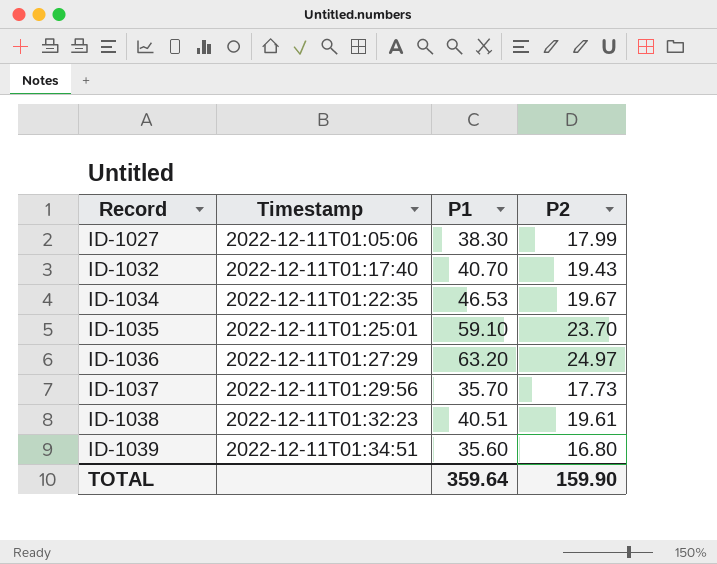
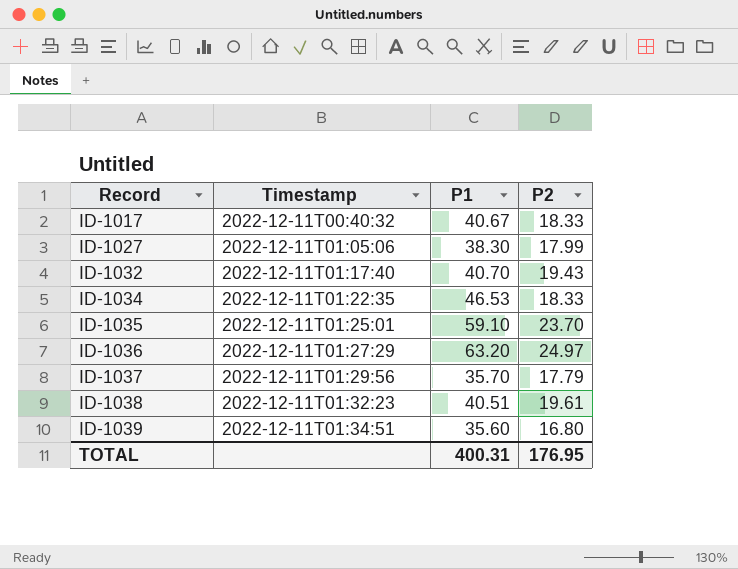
row ID-1017: none -> 2022-12-11T00:40:32 | 40.67 | 18.33
ID-1034 | P2: 19.67 -> 18.33
ID-1037 | P2: 17.73 -> 17.79
TOTAL | P1: 359.64 -> 400.31
TOTAL | P2: 159.90 -> 176.95

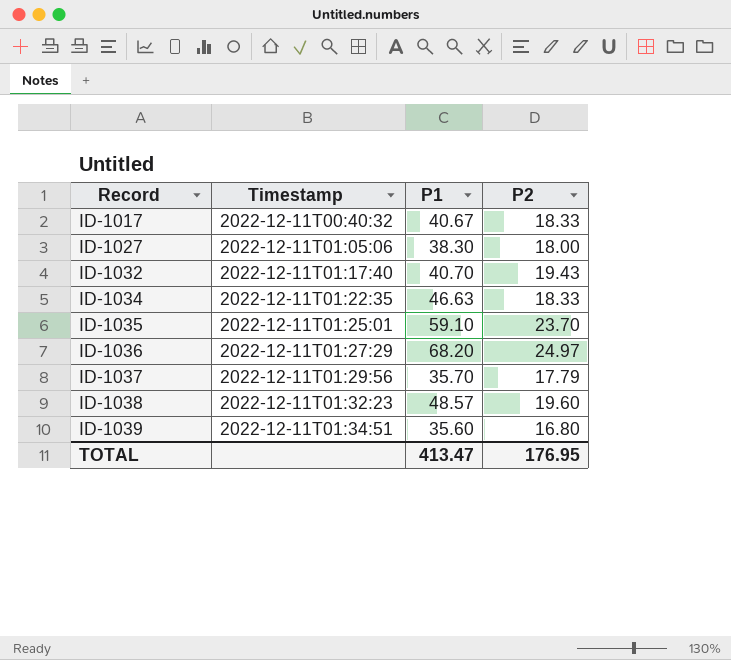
ID-1027 | P2: 17.99 -> 18.00
ID-1034 | P1: 46.53 -> 46.63
ID-1036 | P1: 63.20 -> 68.20
ID-1038 | P1: 40.51 -> 48.57
ID-1038 | P2: 19.61 -> 19.60
TOTAL | P1: 400.31 -> 413.47

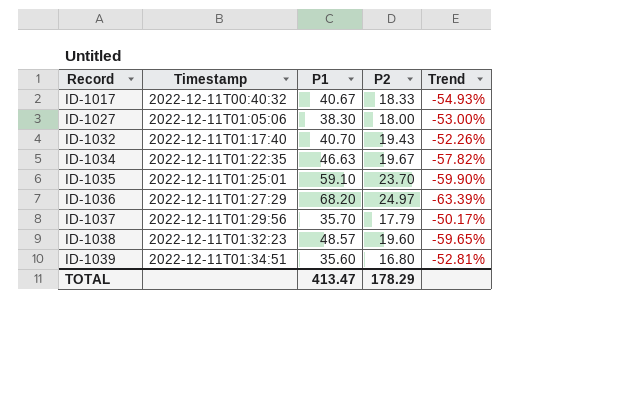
column Trend | formula: none -> ([P2] - [P1]) / [P1]
ID-1034 | P2: 18.33 -> 19.67
TOTAL | P2: 176.95 -> 178.29

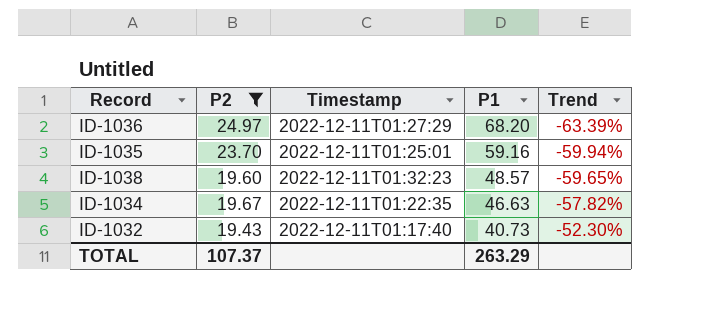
filter: none -> P2 >= 19.43
row order: Record ascending -> P1 descending
column P2 | position: 4 -> 2
ID-1035 | P1: 59.10 -> 59.16
ID-1035 | Trend: -59.90% -> -59.94%
ID-1032 | P1: 40.70 -> 40.73
ID-1032 | Trend: -52.26% -> -52.30%
TOTAL | P2: 178.29 -> 107.37
TOTAL | P1: 413.47 -> 263.29

